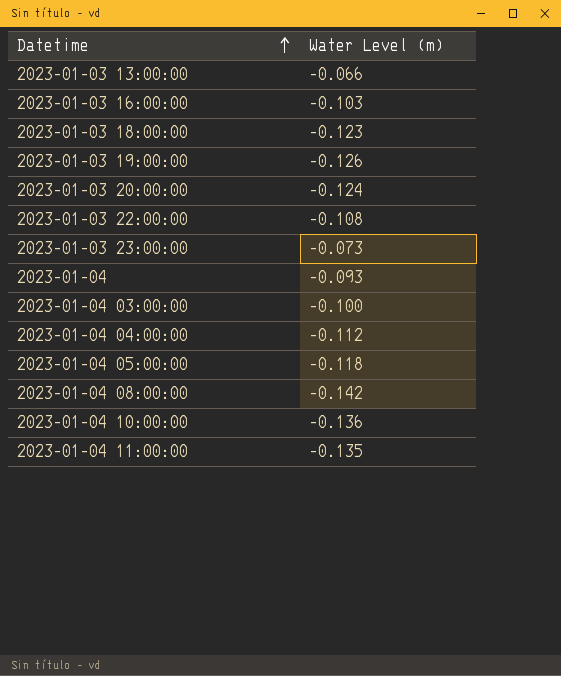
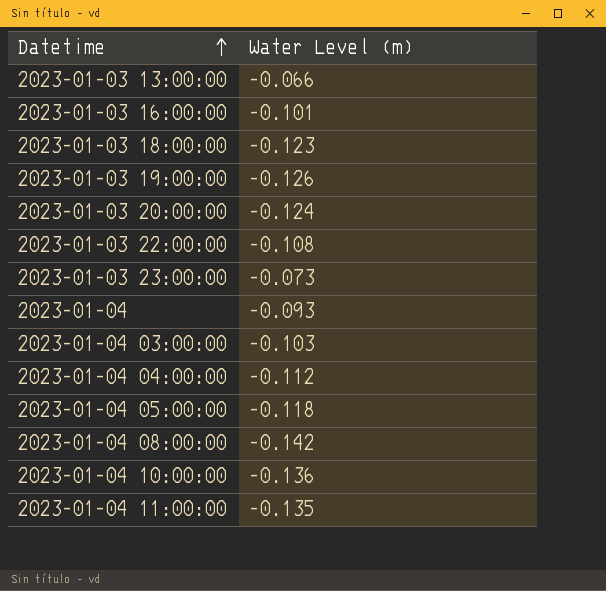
2023-01-03 16:00:00 | Water Level (m): -0.103 -> -0.101
2023-01-04 03:00:00 | Water Level (m): -0.100 -> -0.103

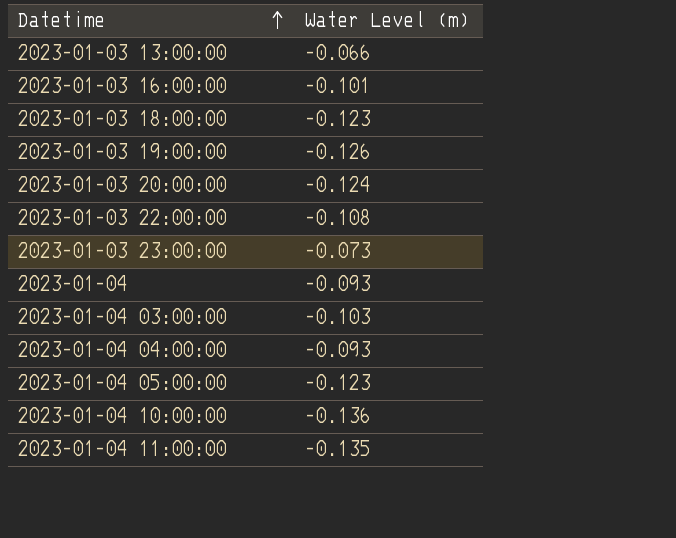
row 2023-01-04 08:00:00: -0.142 -> none
2023-01-04 04:00:00 | Water Level (m): -0.112 -> -0.093
2023-01-04 05:00:00 | Water Level (m): -0.118 -> -0.123

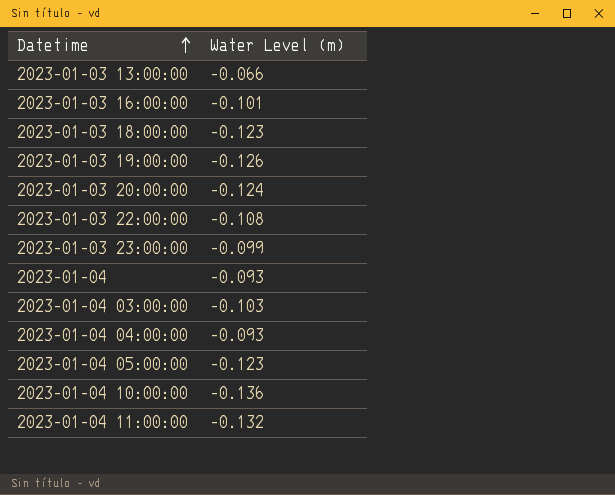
2023-01-03 23:00:00 | Water Level (m): -0.073 -> -0.099
2023-01-04 11:00:00 | Water Level (m): -0.135 -> -0.132

